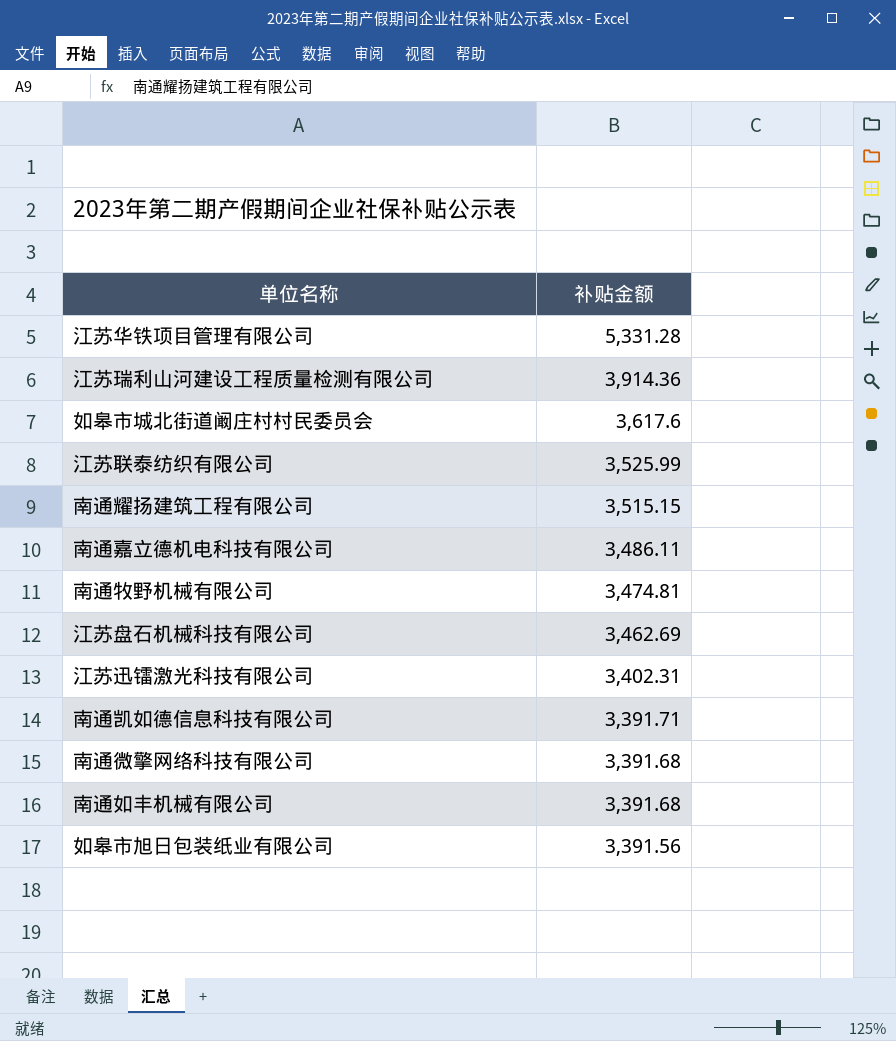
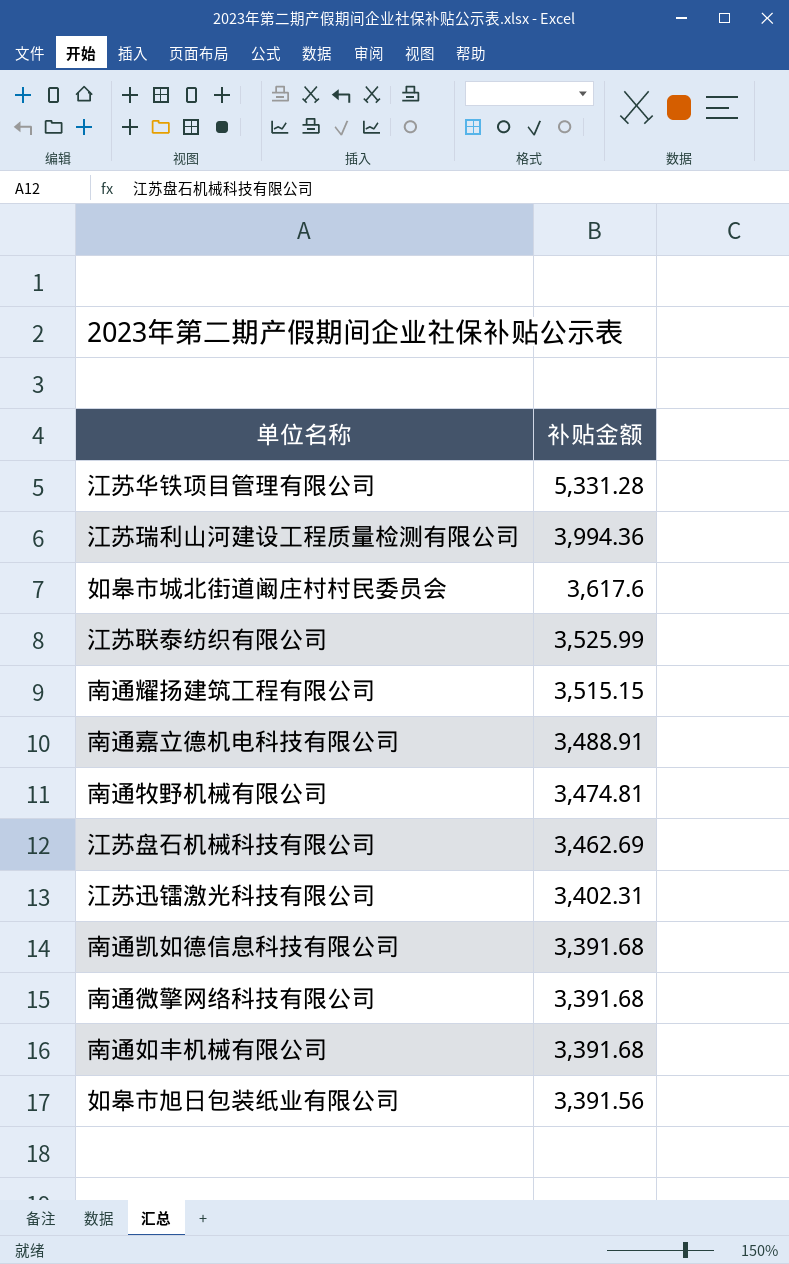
江苏瑞利山河建设工程质量检测有限公司 | 补贴金额: 3,914.36 -> 3,994.36
南通嘉立德机电科技有限公司 | 补贴金额: 3,486.11 -> 3,488.91
南通凯如德信息科技有限公司 | 补贴金额: 3,391.71 -> 3,391.68

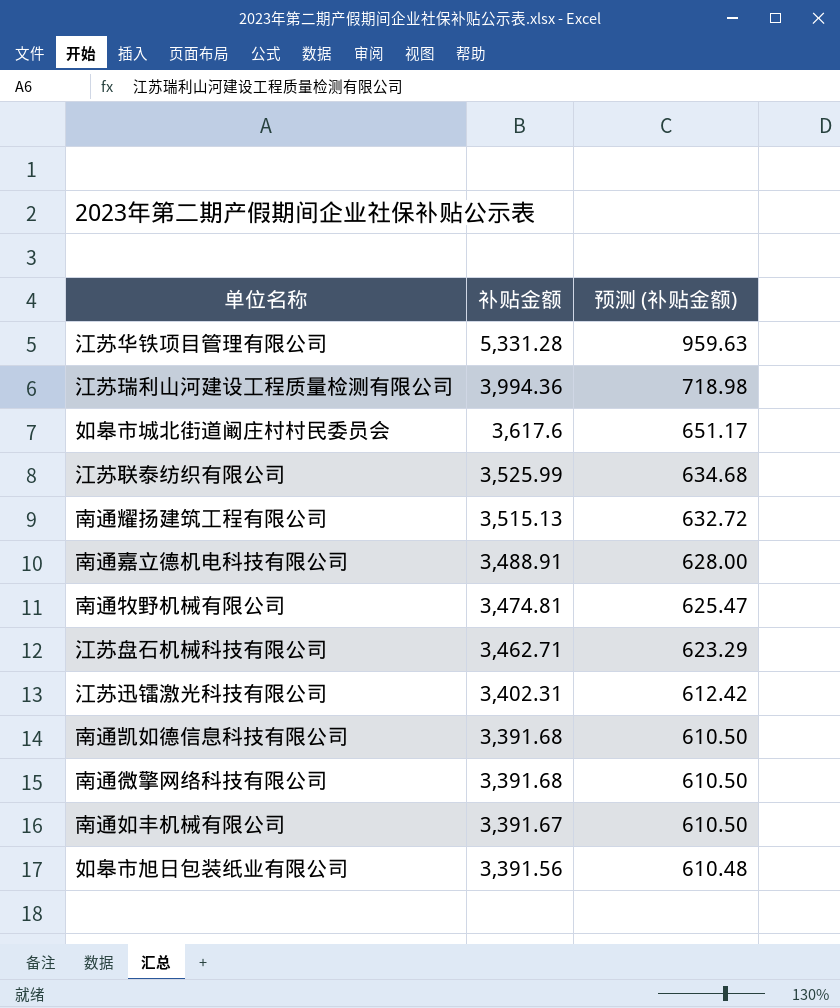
column 预测 (补贴金额) | formula: none -> [补贴金额] * 0.18
南通耀扬建筑工程有限公司 | 补贴金额: 3,515.15 -> 3,515.13
江苏盘石机械科技有限公司 | 补贴金额: 3,462.69 -> 3,462.71
南通如丰机械有限公司 | 补贴金额: 3,391.68 -> 3,391.67

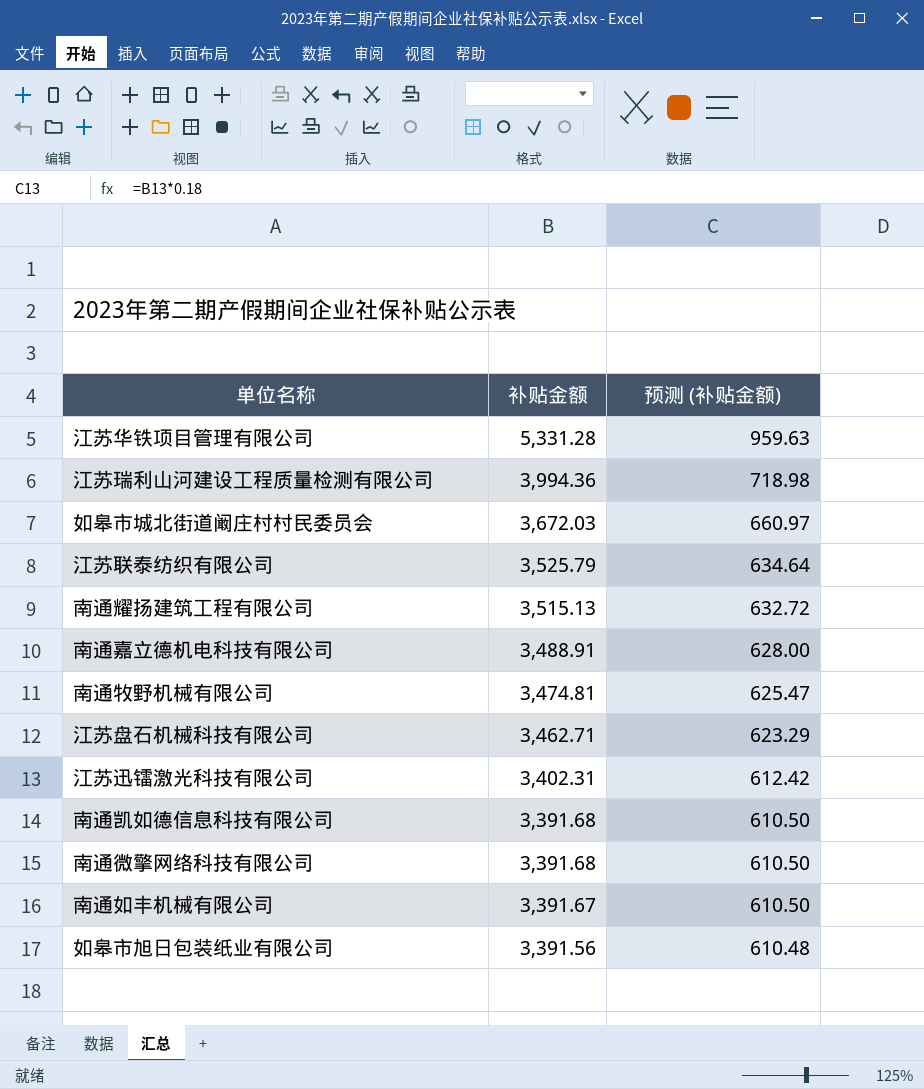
如皋市城北街道阚庄村村民委员会 | 补贴金额: 3,617.6 -> 3,672.03
如皋市城北街道阚庄村村民委员会 | 预测 (补贴金额): 651.17 -> 660.97
江苏联泰纺织有限公司 | 补贴金额: 3,525.99 -> 3,525.79
江苏联泰纺织有限公司 | 预测 (补贴金额): 634.68 -> 634.64

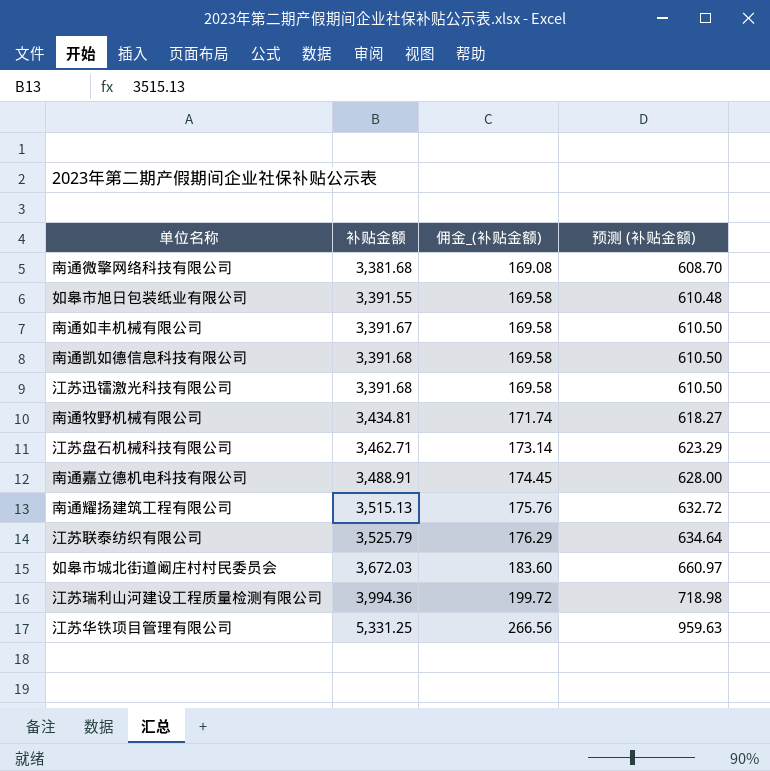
row order: 补贴金额 descending -> 补贴金额 ascending
column 佣金_(补贴金额) | formula: none -> [补贴金额] * 0.05
南通微擎网络科技有限公司 | 补贴金额: 3,391.68 -> 3,381.68
南通微擎网络科技有限公司 | 预测 (补贴金额): 610.50 -> 608.70
如皋市旭日包装纸业有限公司 | 补贴金额: 3,391.56 -> 3,391.55
江苏迅镭激光科技有限公司 | 补贴金额: 3,402.31 -> 3,391.68
江苏迅镭激光科技有限公司 | 预测 (补贴金额): 612.42 -> 610.50
南通牧野机械有限公司 | 补贴金额: 3,474.81 -> 3,434.81
南通牧野机械有限公司 | 预测 (补贴金额): 625.47 -> 618.27
江苏华铁项目管理有限公司 | 补贴金额: 5,331.28 -> 5,331.25

